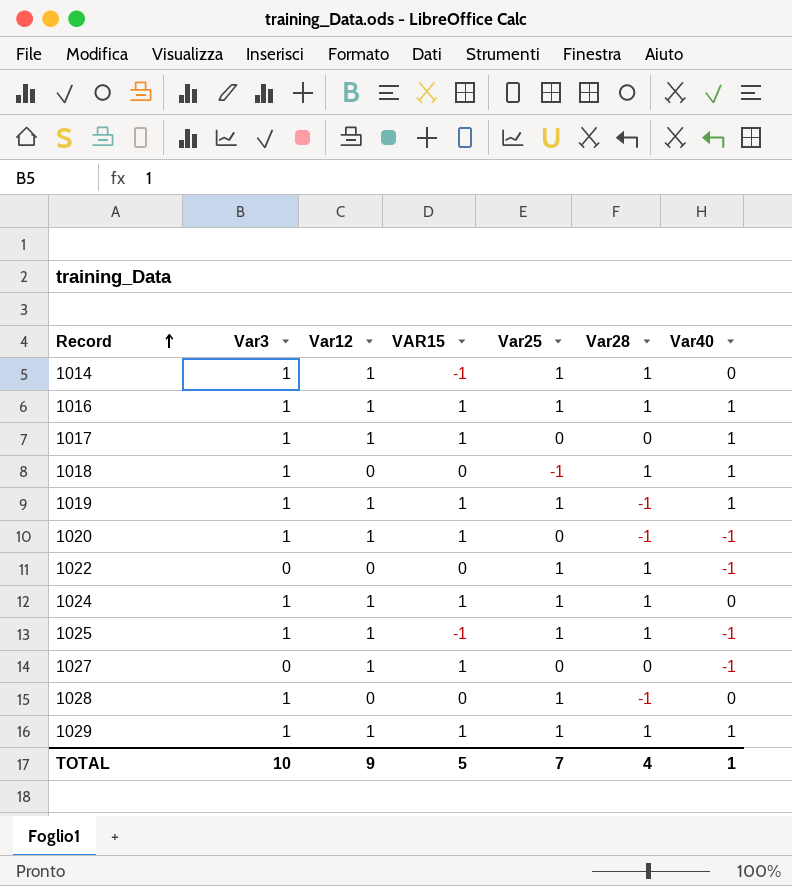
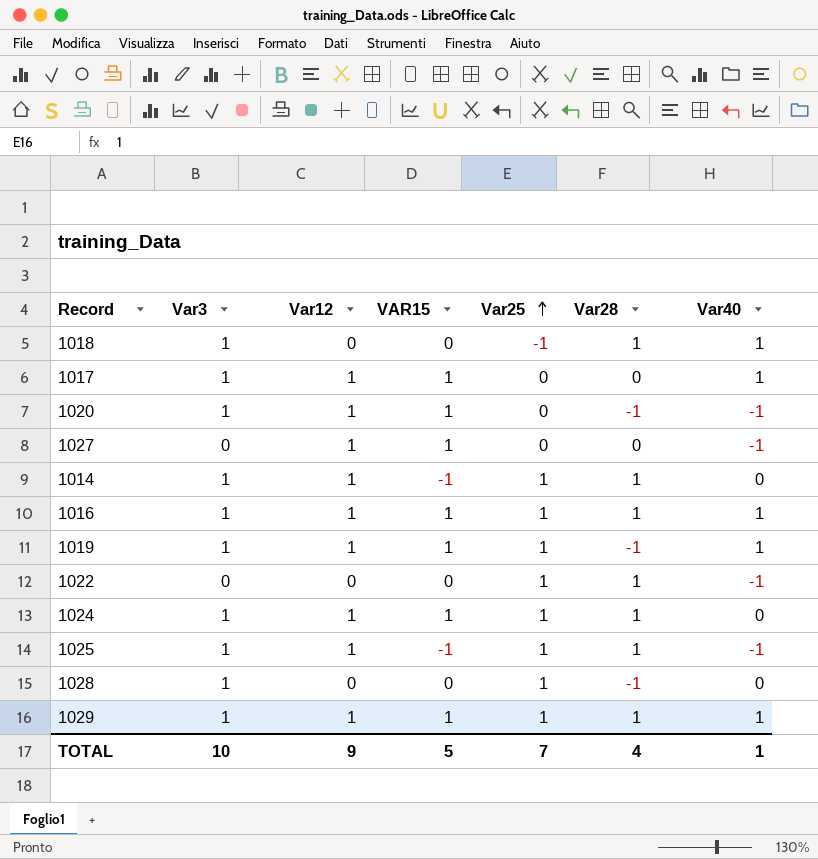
row order: Record ascending -> Var25 ascending

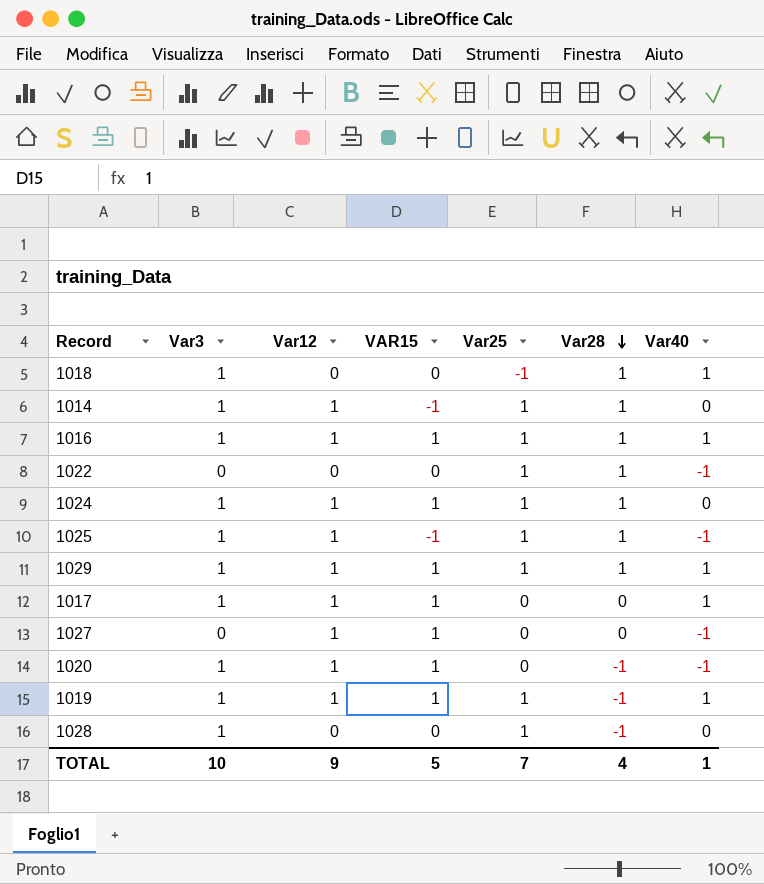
row order: Var25 ascending -> Var28 descending

